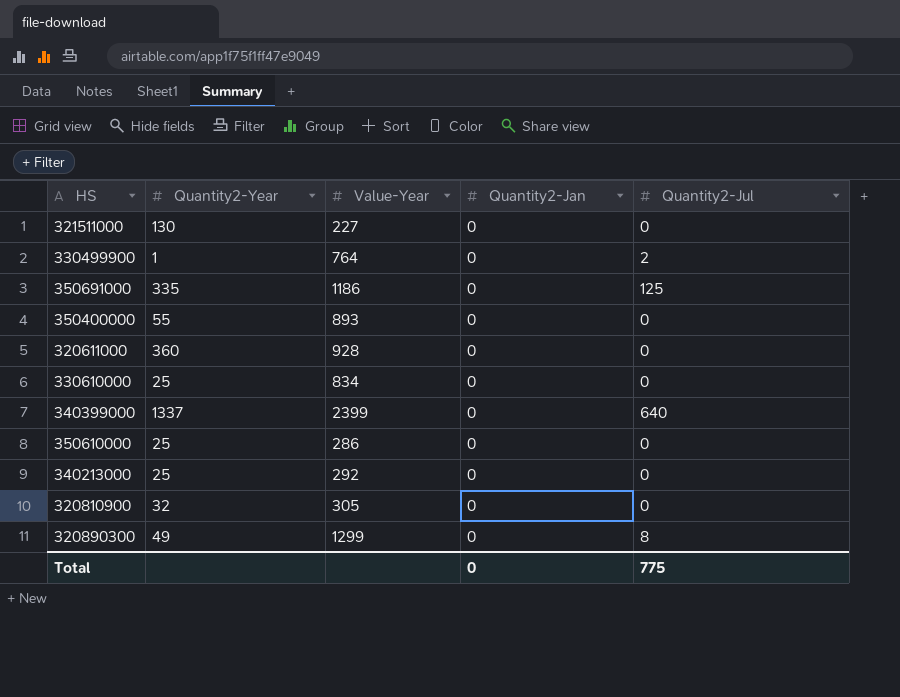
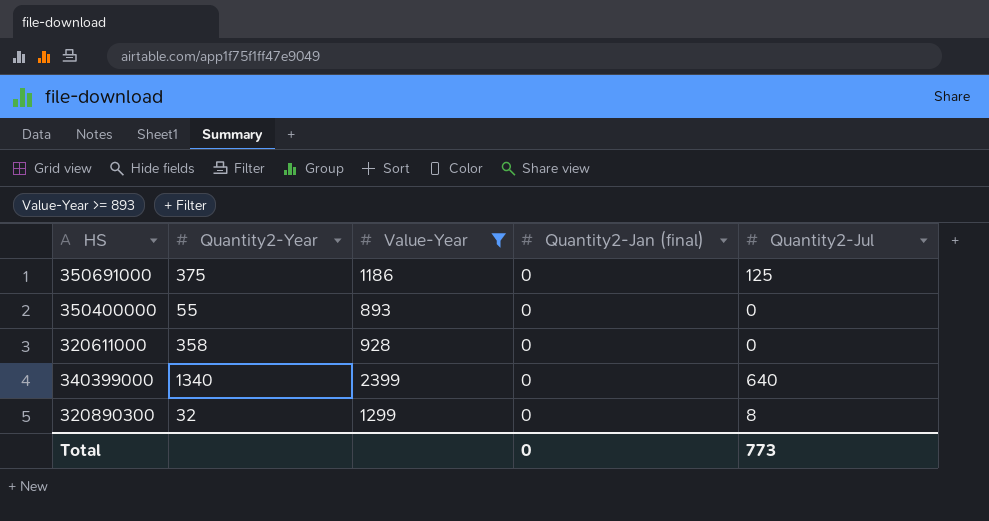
filter: none -> Value-Year >= 893
column name: Quantity2-Jan -> Quantity2-Jan (final)
350691000 | Quantity2-Year: 335 -> 375
320611000 | Quantity2-Year: 360 -> 358
340399000 | Quantity2-Year: 1337 -> 1340
320890300 | Quantity2-Year: 49 -> 32
Total | Quantity2-Jul: 775 -> 773

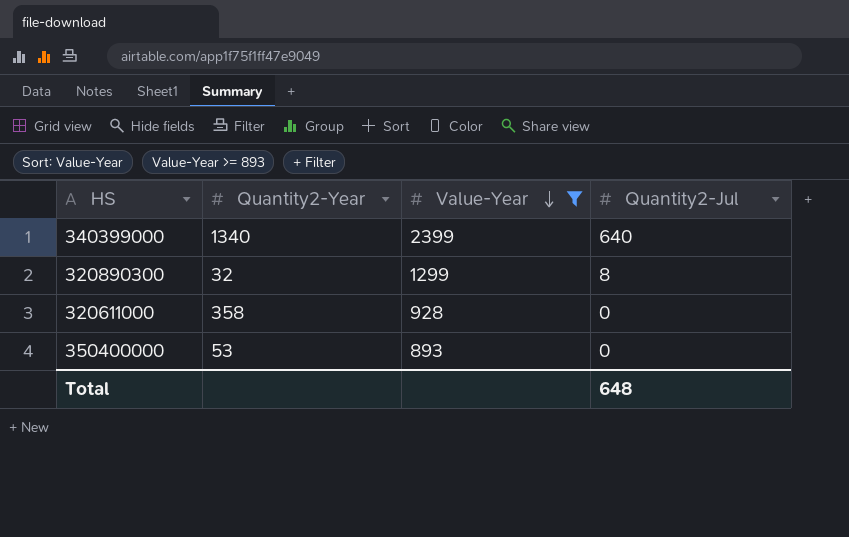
row order: none -> Value-Year descending
column Quantity2-Jan (final) | position: 4 -> none
row 350691000: 375 | 1186 | 0 | 125 -> none
350400000 | Quantity2-Year: 55 -> 53
Total | Quantity2-Jul: 773 -> 648

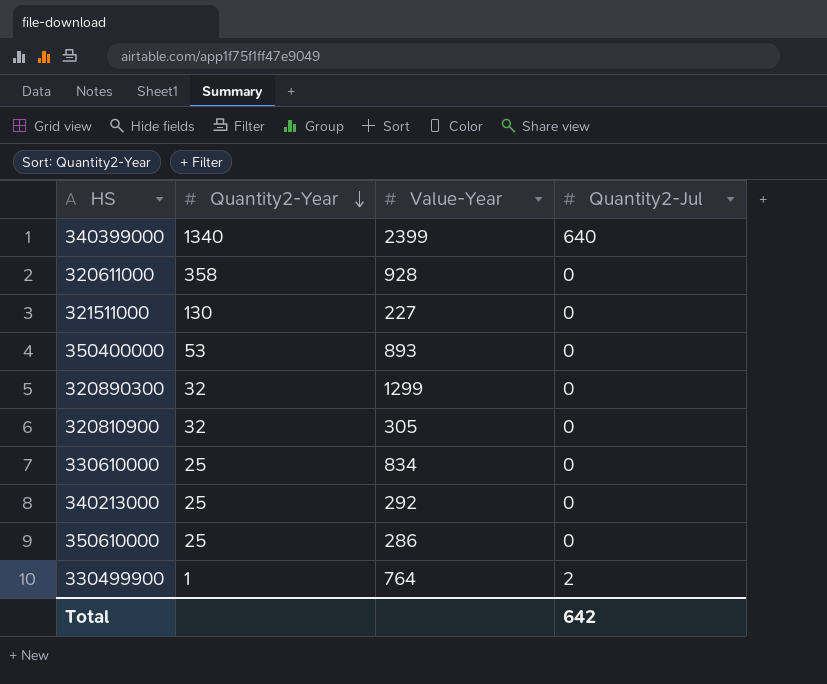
filter: Value-Year >= 893 -> none
row order: Value-Year descending -> Quantity2-Year descending
320890300 | Quantity2-Jul: 8 -> 0
Total | Quantity2-Jul: 648 -> 642

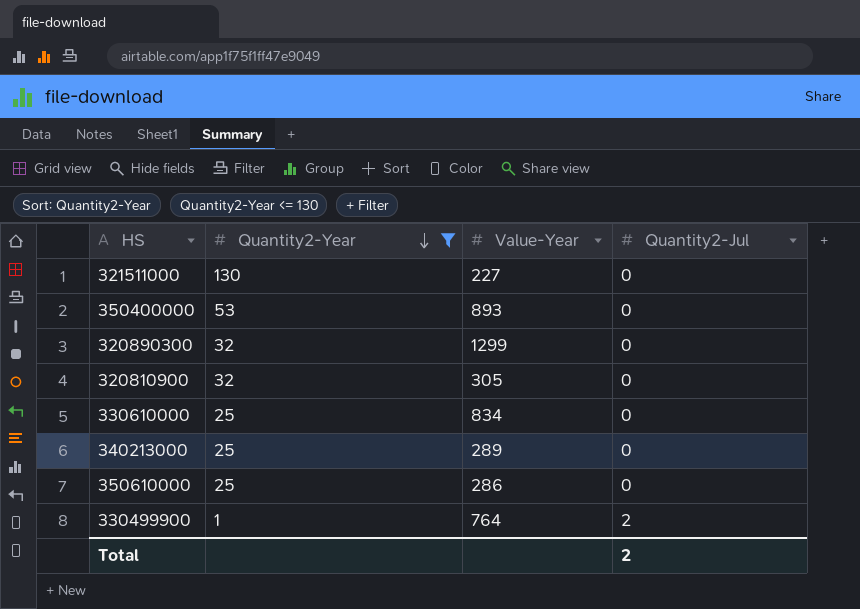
filter: none -> Quantity2-Year <= 130
340213000 | Value-Year: 292 -> 289
Total | Quantity2-Jul: 642 -> 2

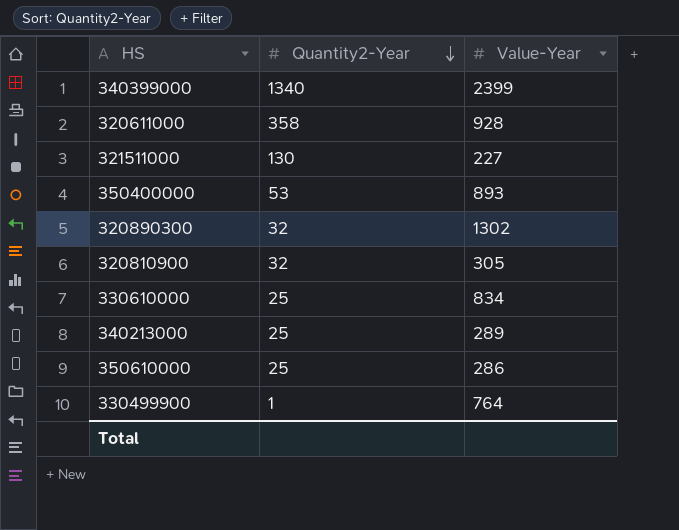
filter: Quantity2-Year <= 130 -> none
column Quantity2-Jul | position: 4 -> none
320890300 | Value-Year: 1299 -> 1302

